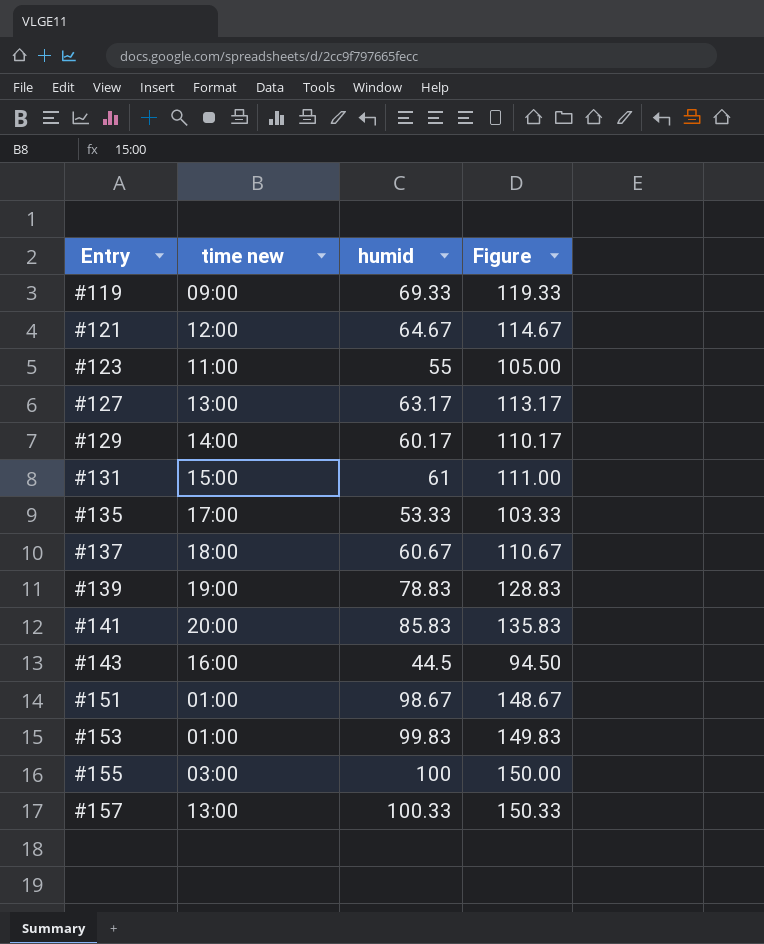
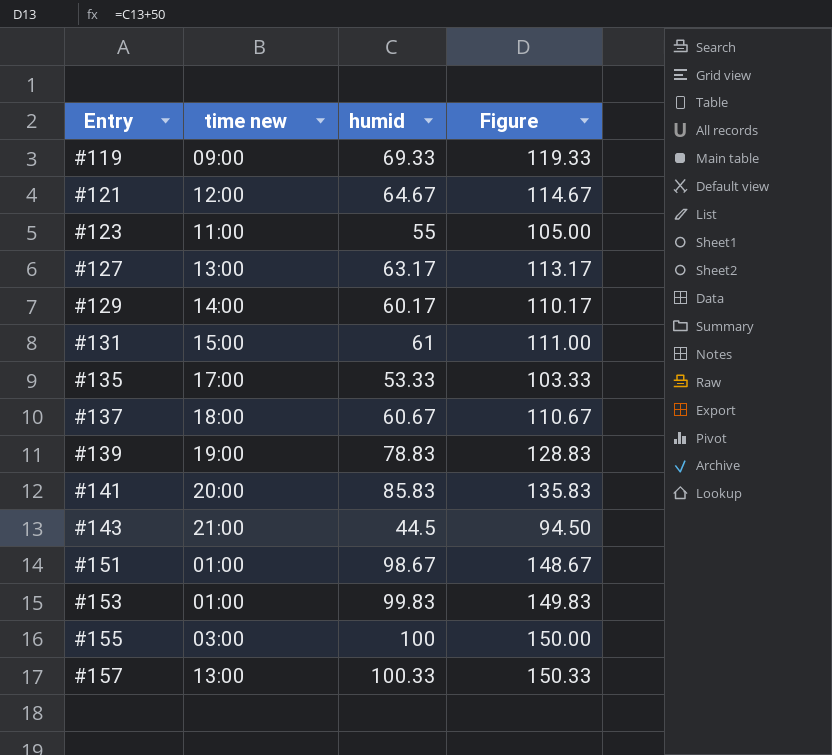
#143 | time new: 16:00 -> 21:00

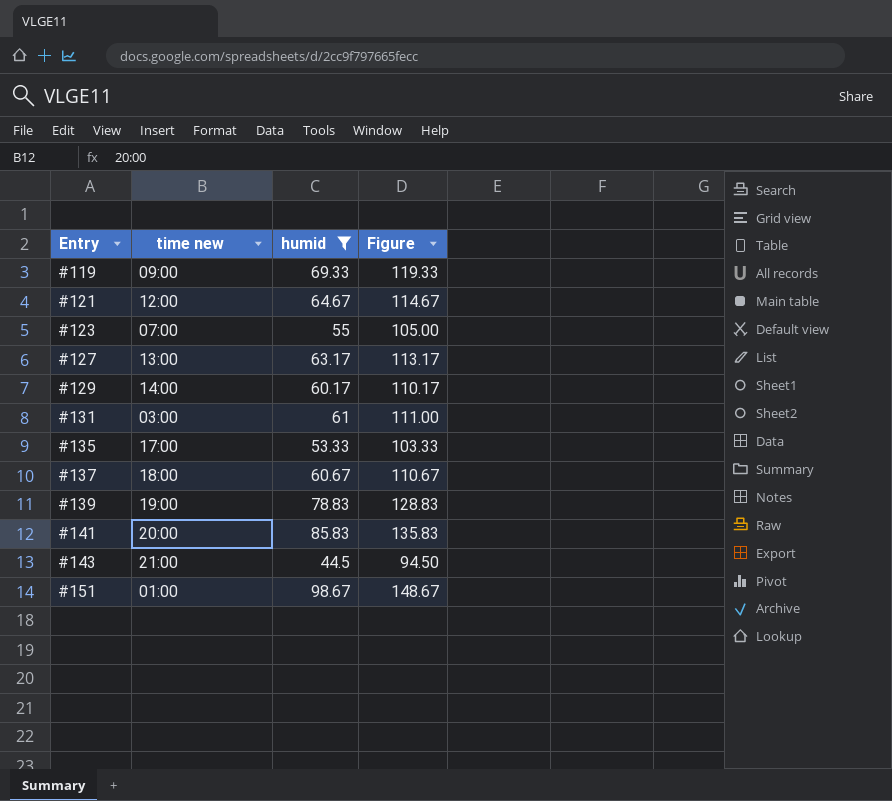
filter: none -> humid <= 98.67
#123 | time new: 11:00 -> 07:00
#131 | time new: 15:00 -> 03:00

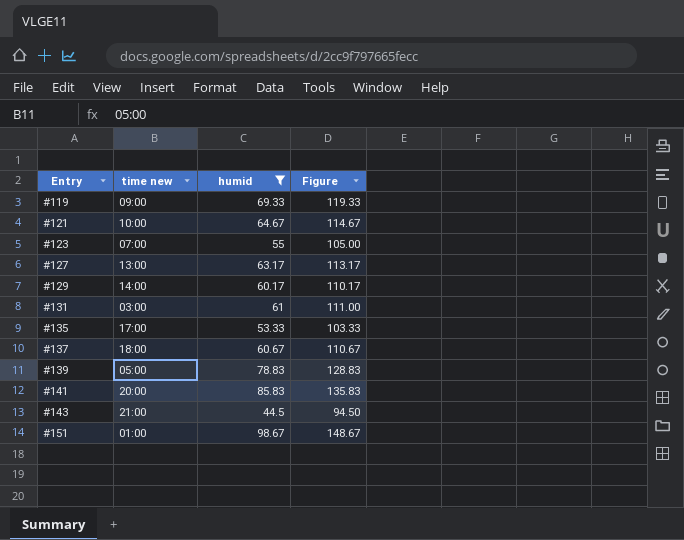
#121 | time new: 12:00 -> 10:00
#139 | time new: 19:00 -> 05:00

